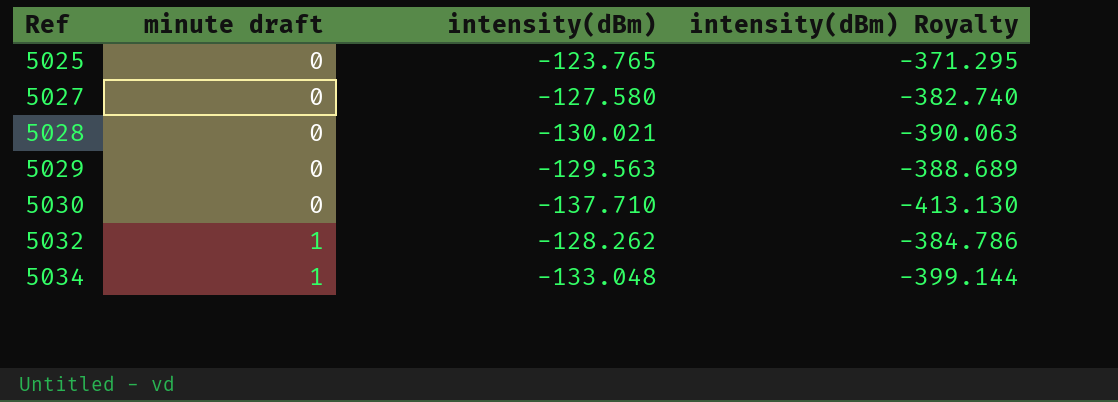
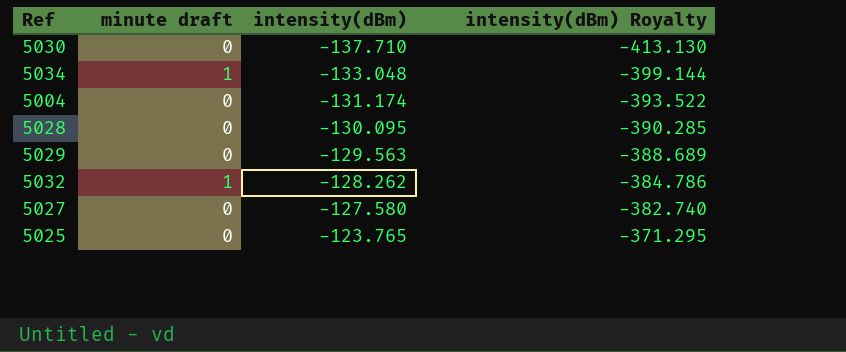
row order: Ref ascending -> intensity(dBm) ascending
row 5004: none -> 0 | -131.174 | -393.522
5028 | intensity(dBm): -130.021 -> -130.095
5028 | intensity(dBm) Royalty: -390.063 -> -390.285

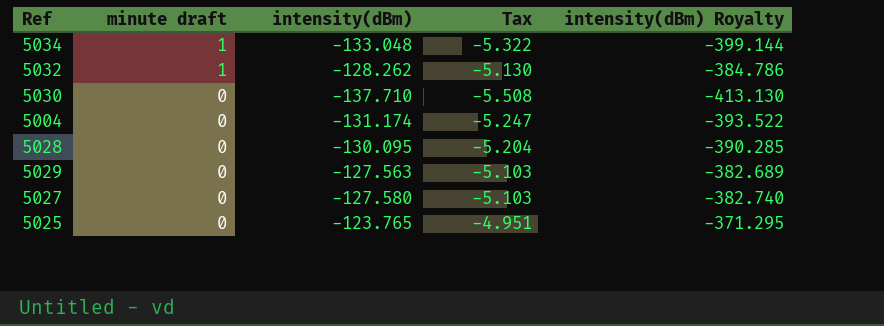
row order: intensity(dBm) ascending -> minute draft descending
column Tax | formula: none -> [intensity(dBm)] * 0.04
5029 | intensity(dBm): -129.563 -> -127.563
5029 | intensity(dBm) Royalty: -388.689 -> -382.689

